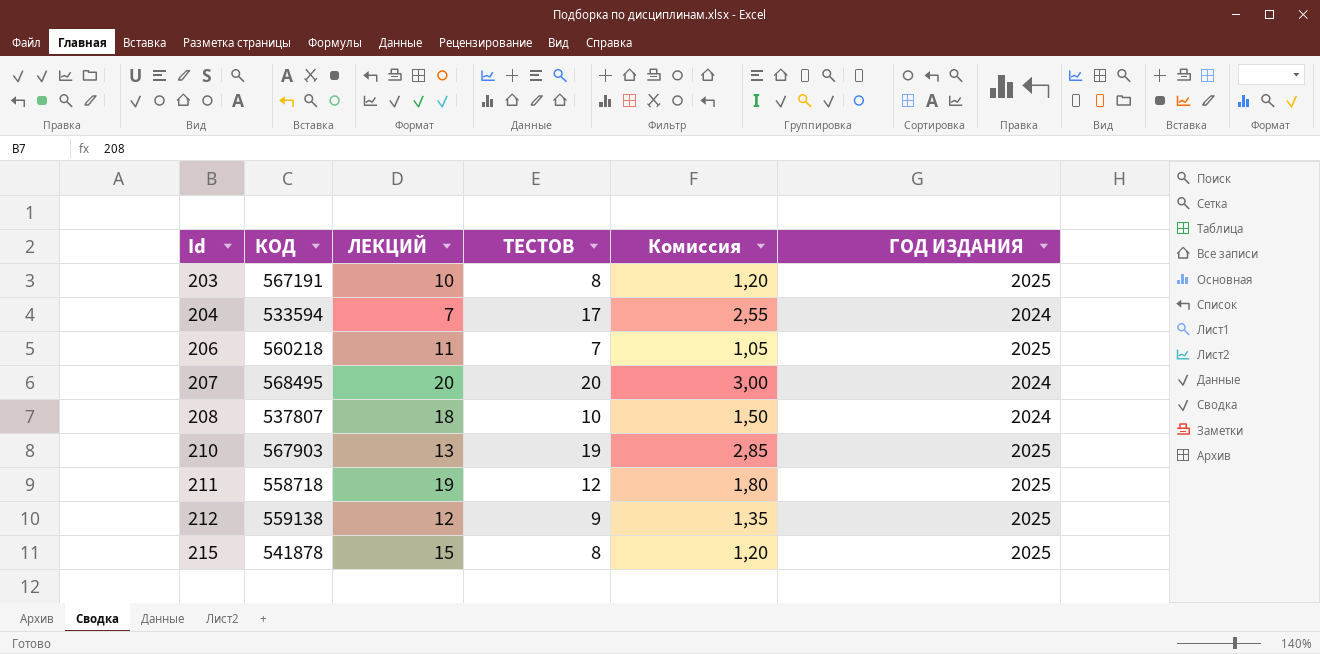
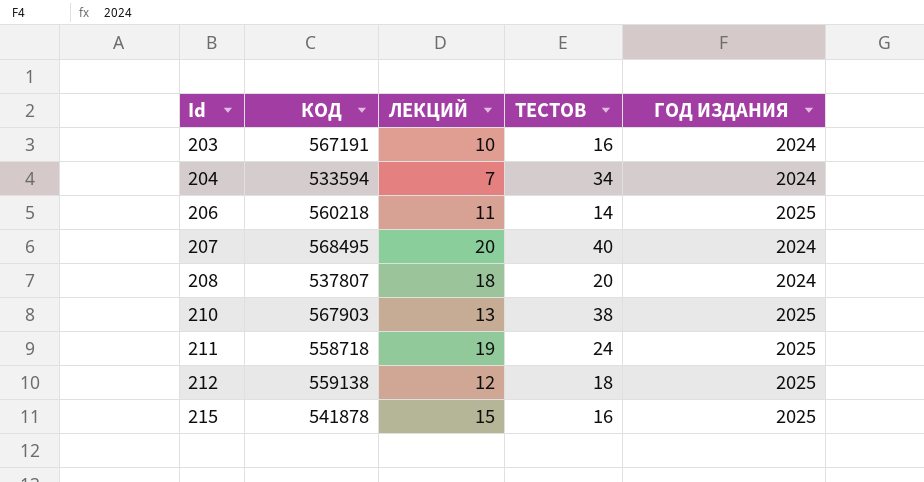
column Комиссия | formula: [ТЕСТОВ] * 0,15 -> none
203 | ТЕСТОВ: 8 -> 16
203 | ГОД ИЗДАНИЯ: 2025 -> 2024
204 | ТЕСТОВ: 17 -> 34
206 | ТЕСТОВ: 7 -> 14
207 | ТЕСТОВ: 20 -> 40
208 | ТЕСТОВ: 10 -> 20
210 | ТЕСТОВ: 19 -> 38
211 | ТЕСТОВ: 12 -> 24
212 | ТЕСТОВ: 9 -> 18
215 | ТЕСТОВ: 8 -> 16

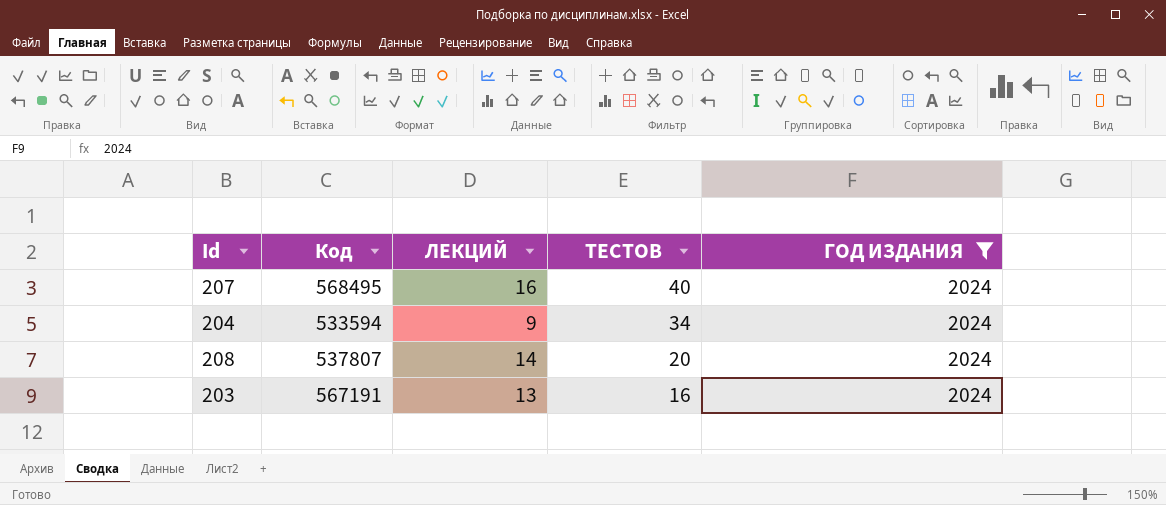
filter: none -> ГОД ИЗДАНИЯ = 2024
row order: Id ascending -> ТЕСТОВ descending
column name: КОД -> Код
207 | ЛЕКЦИЙ: 20 -> 16
204 | ЛЕКЦИЙ: 7 -> 9
208 | ЛЕКЦИЙ: 18 -> 14
203 | ЛЕКЦИЙ: 10 -> 13

